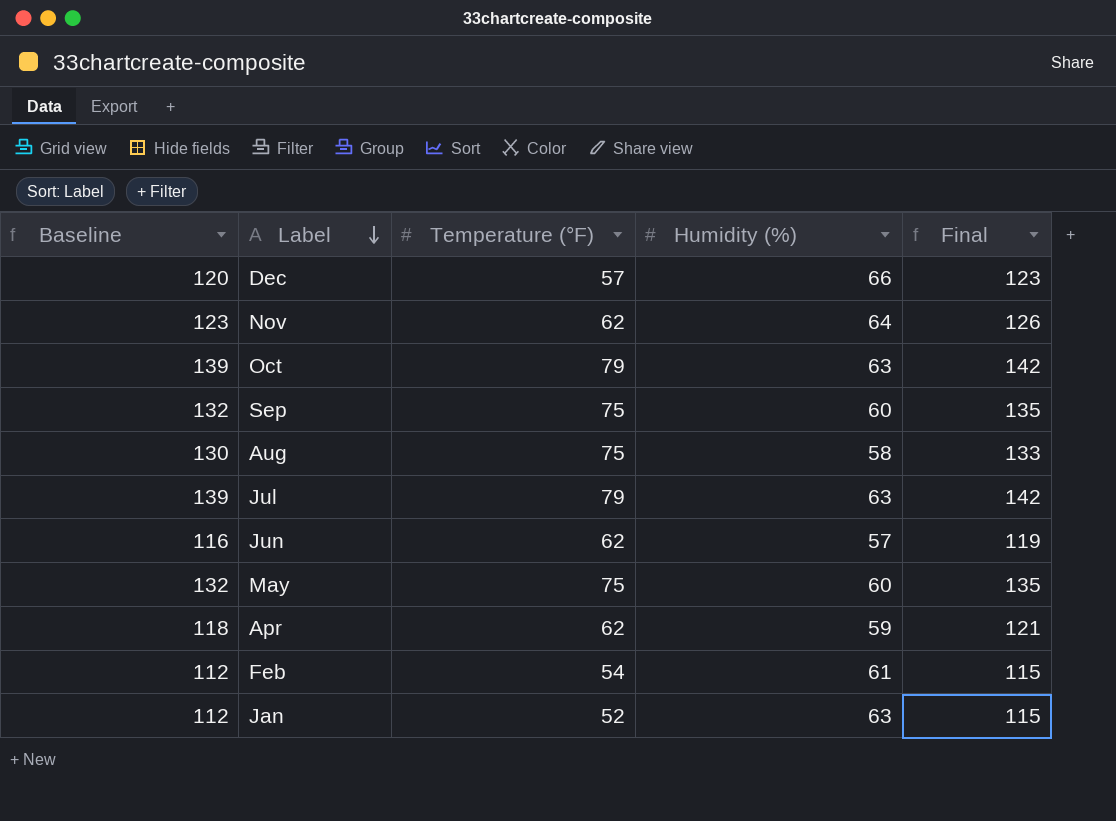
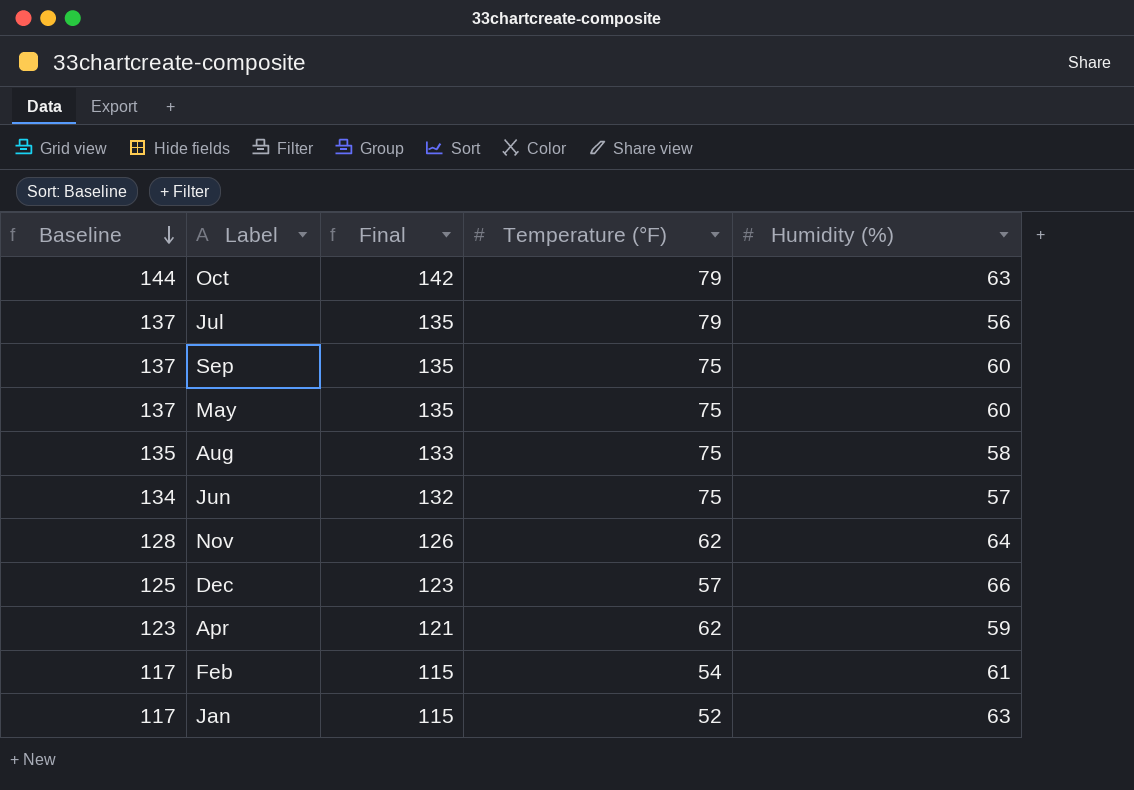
row order: Label descending -> Baseline descending
column Baseline | formula: [Final] - 3 -> [Final] + 2
column Final | position: 5 -> 3
Jul | Final: 142 -> 135
Jul | Humidity (%): 63 -> 56
Jun | Final: 119 -> 132
Jun | Temperature (°F): 62 -> 75

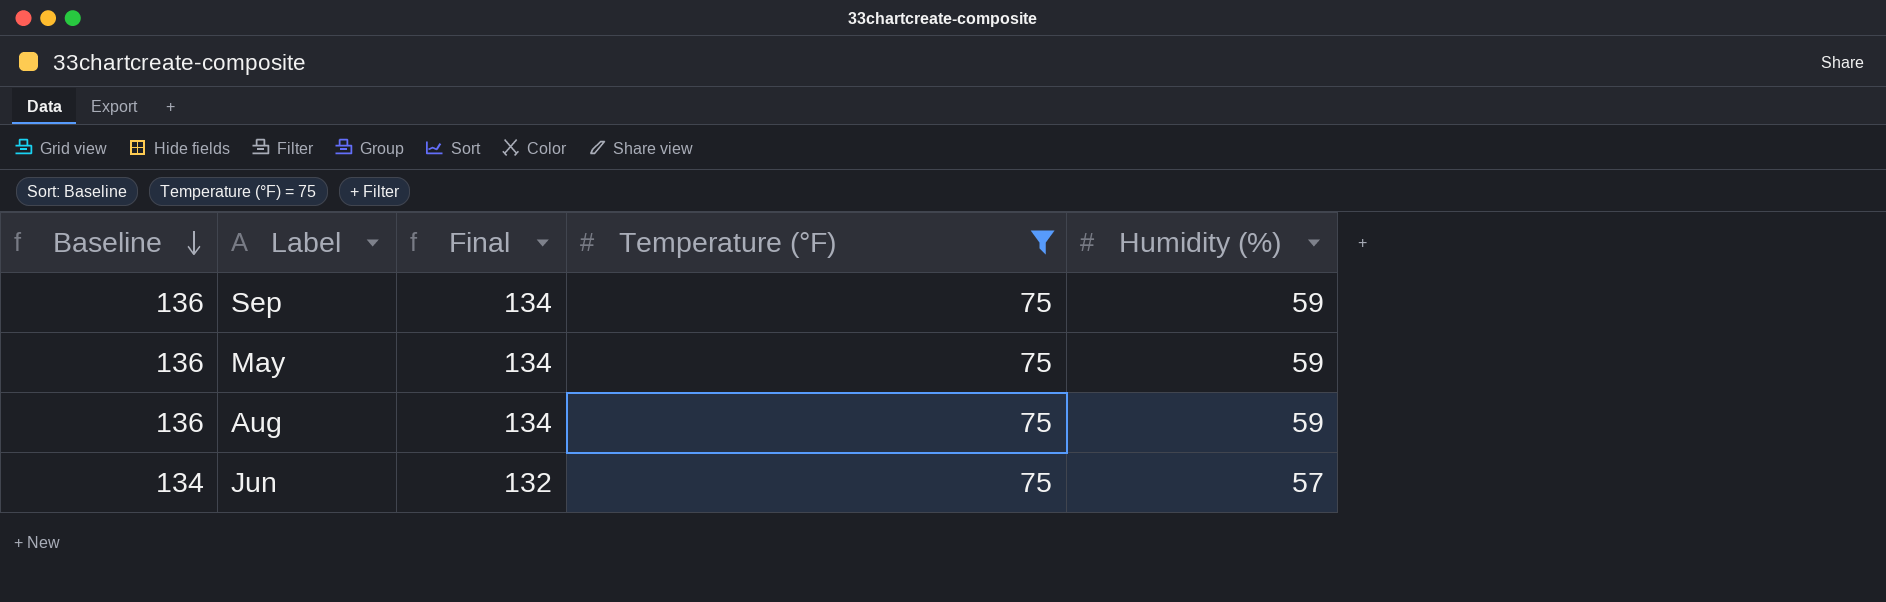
filter: none -> Temperature (°F) = 75
Sep | Baseline: 137 -> 136
Sep | Final: 135 -> 134
Sep | Humidity (%): 60 -> 59
May | Baseline: 137 -> 136
May | Final: 135 -> 134
May | Humidity (%): 60 -> 59
Aug | Baseline: 135 -> 136
Aug | Final: 133 -> 134
Aug | Humidity (%): 58 -> 59

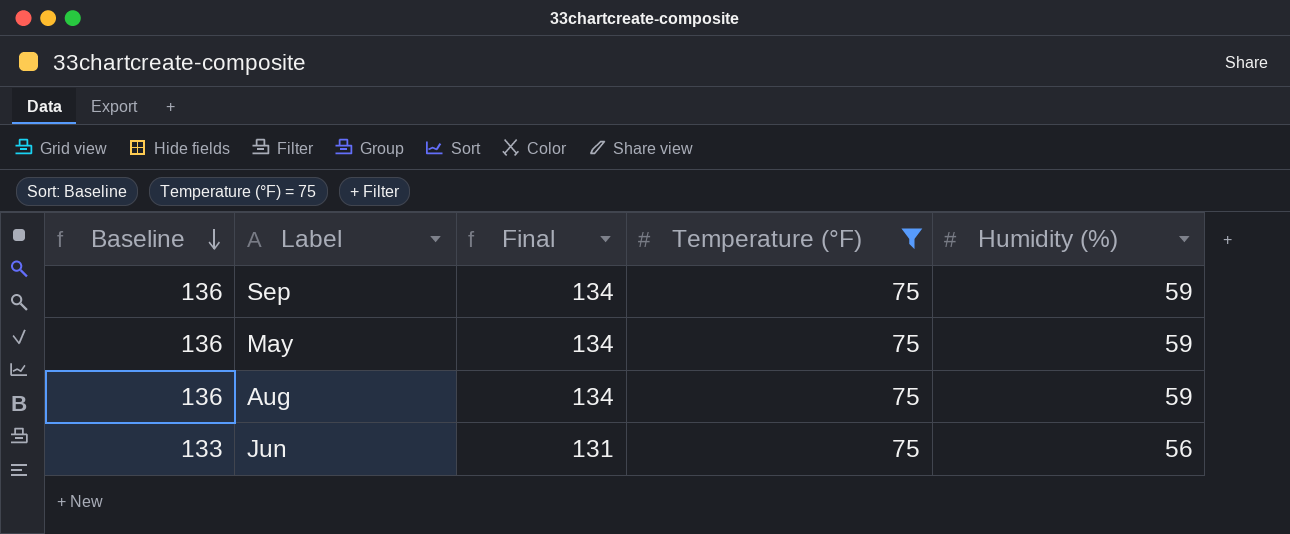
Jun | Baseline: 134 -> 133
Jun | Final: 132 -> 131
Jun | Humidity (%): 57 -> 56

